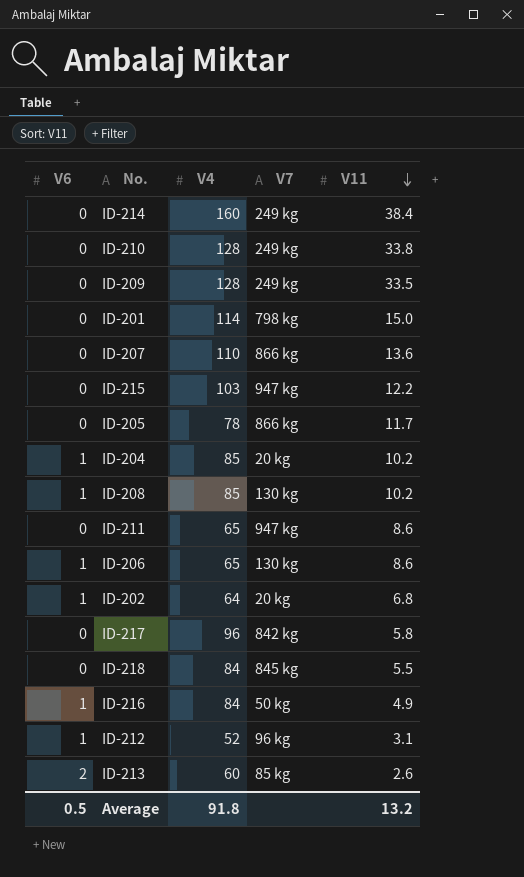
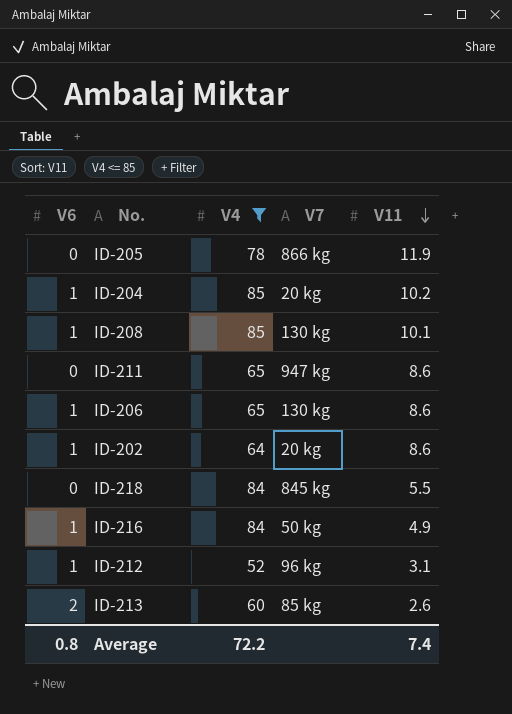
filter: none -> V4 <= 85
ID-205 | V11: 11.7 -> 11.9
ID-208 | V11: 10.2 -> 10.1
ID-202 | V11: 6.8 -> 8.6
Average | V6: 0.5 -> 0.8
Average | V4: 91.8 -> 72.2
Average | V11: 13.2 -> 7.4

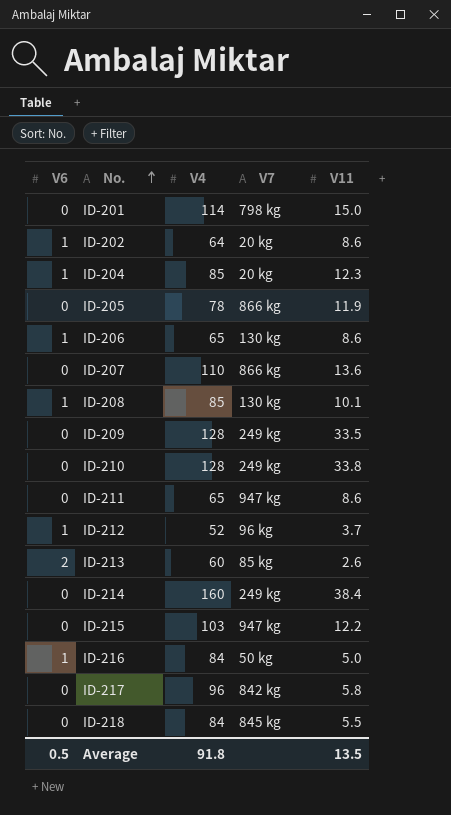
filter: V4 <= 85 -> none
row order: V11 descending -> No. ascending
ID-204 | V11: 10.2 -> 12.3
ID-212 | V11: 3.1 -> 3.7
ID-216 | V11: 4.9 -> 5.0
Average | V6: 0.8 -> 0.5
Average | V4: 72.2 -> 91.8
Average | V11: 7.4 -> 13.5

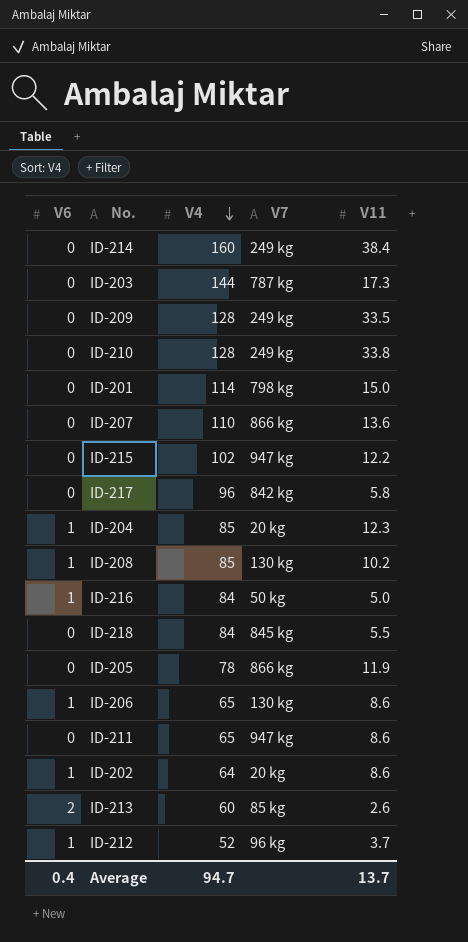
row order: No. ascending -> V4 descending
row ID-203: none -> 0 | 144 | 787 kg | 17.3
ID-215 | V4: 103 -> 102
ID-208 | V11: 10.1 -> 10.2
Average | V6: 0.5 -> 0.4
Average | V4: 91.8 -> 94.7
Average | V11: 13.5 -> 13.7

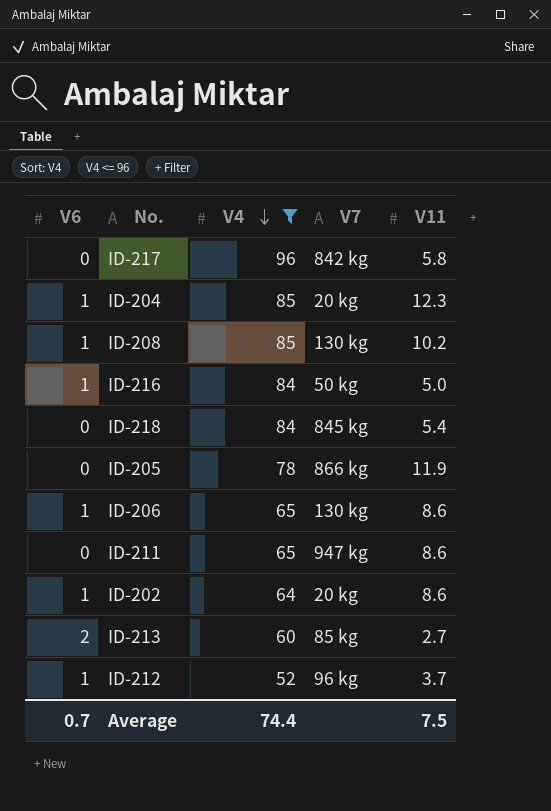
filter: none -> V4 <= 96
ID-218 | V11: 5.5 -> 5.4
ID-213 | V11: 2.6 -> 2.7
Average | V6: 0.4 -> 0.7
Average | V4: 94.7 -> 74.4
Average | V11: 13.7 -> 7.5

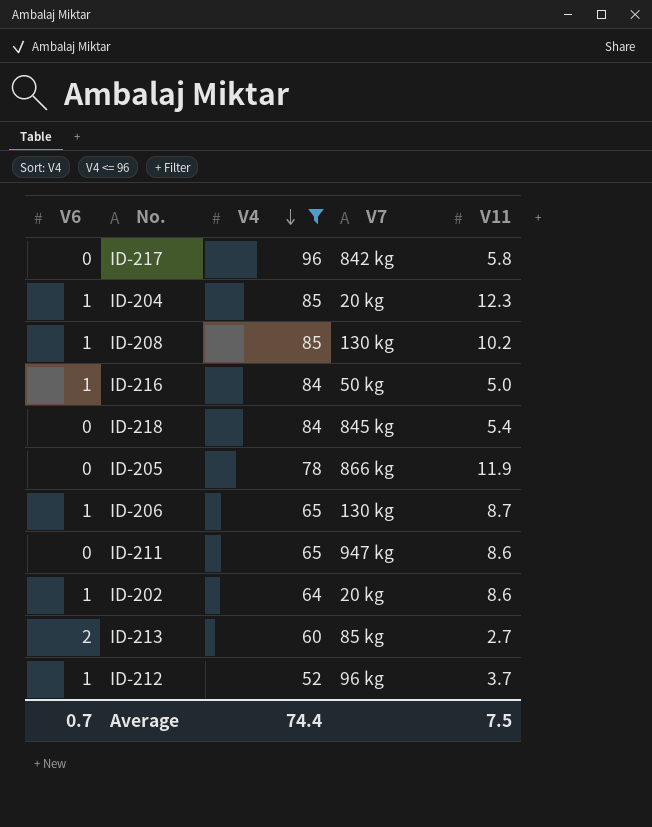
ID-206 | V11: 8.6 -> 8.7

